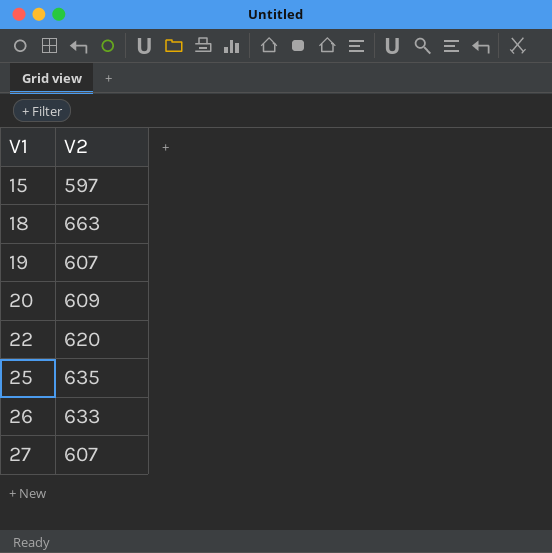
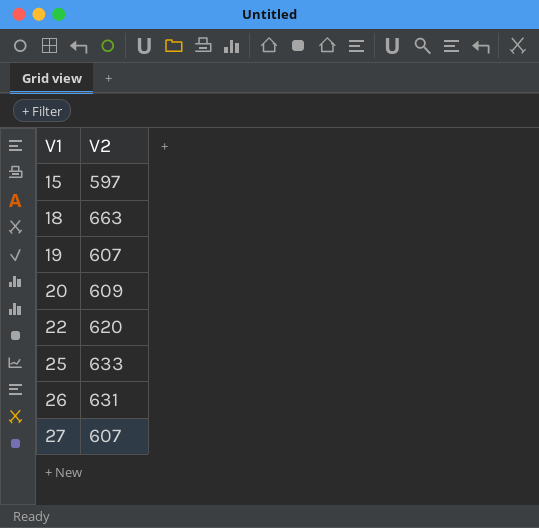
25 | V2: 635 -> 633
26 | V2: 633 -> 631

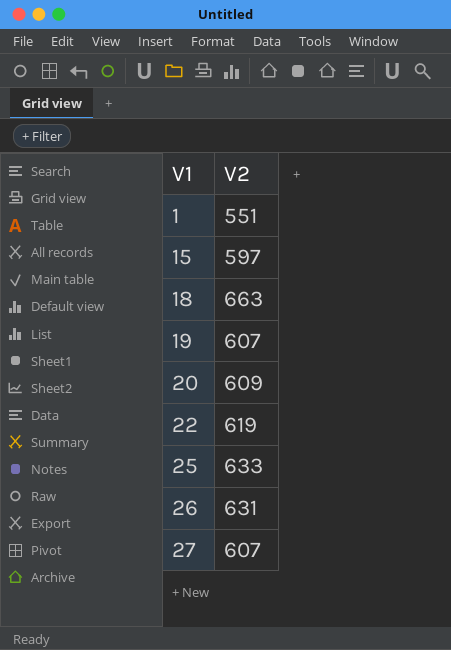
row 1: none -> 551
22 | V2: 620 -> 619

